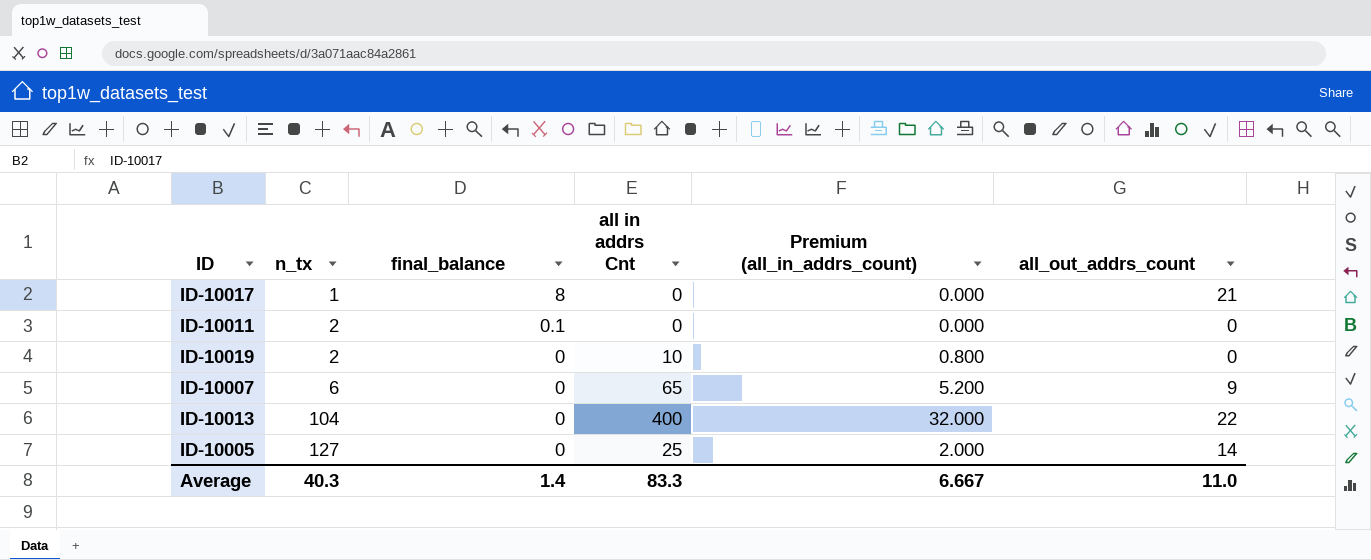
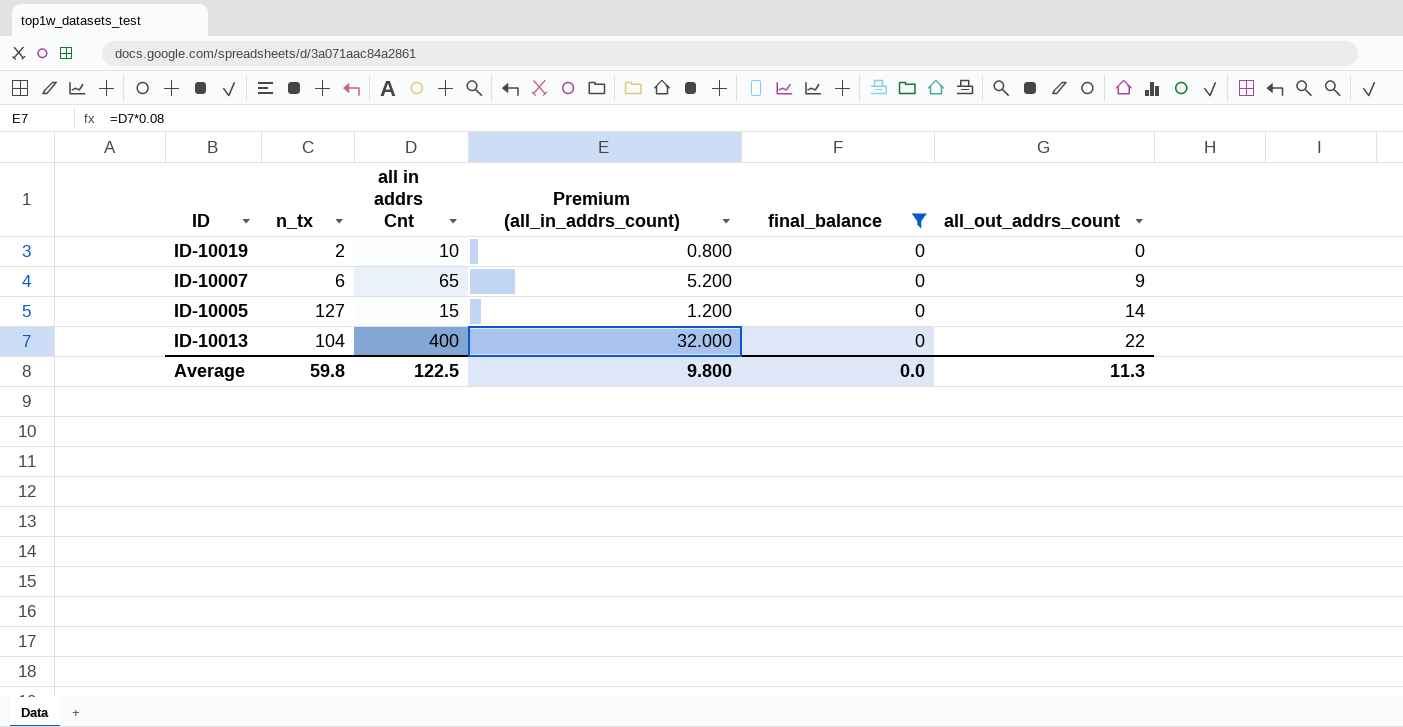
filter: none -> final_balance = 0
row order: n_tx ascending -> all_out_addrs_count ascending
column final_balance | position: 3 -> 5
ID-10005 | all in addrs Cnt: 25 -> 15
ID-10005 | Premium (all_in_addrs_count): 2.000 -> 1.200
Average | n_tx: 40.3 -> 59.8
Average | all in addrs Cnt: 83.3 -> 122.5
Average | Premium (all_in_addrs_count): 6.667 -> 9.800
Average | final_balance: 1.4 -> 0.0
Average | all_out_addrs_count: 11.0 -> 11.3

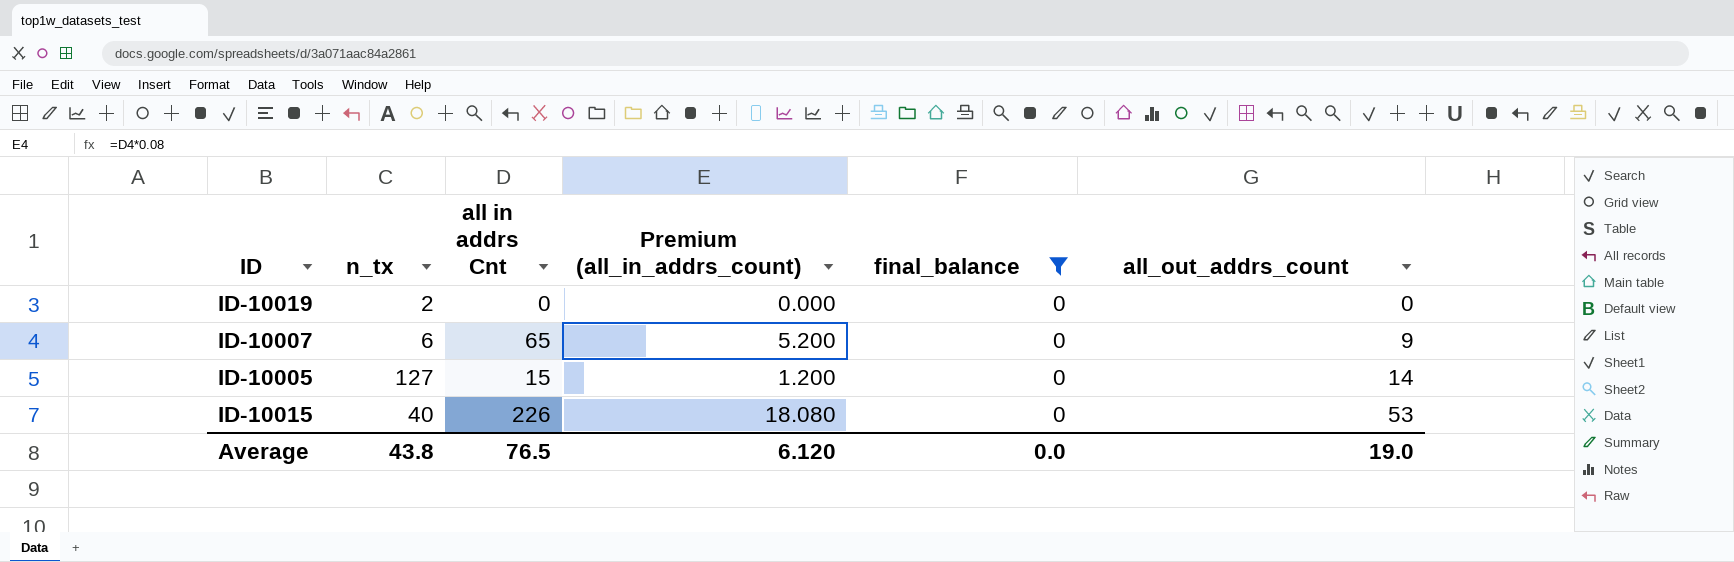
row ID-10013: 104 | 400 | 32.000 | 0 | 22 -> none
ID-10019 | all in addrs Cnt: 10 -> 0
ID-10019 | Premium (all_in_addrs_count): 0.800 -> 0.000
row ID-10015: none -> 40 | 226 | 18.080 | 0 | 53
Average | n_tx: 59.8 -> 43.8
Average | all in addrs Cnt: 122.5 -> 76.5
Average | Premium (all_in_addrs_count): 9.800 -> 6.120
Average | all_out_addrs_count: 11.3 -> 19.0

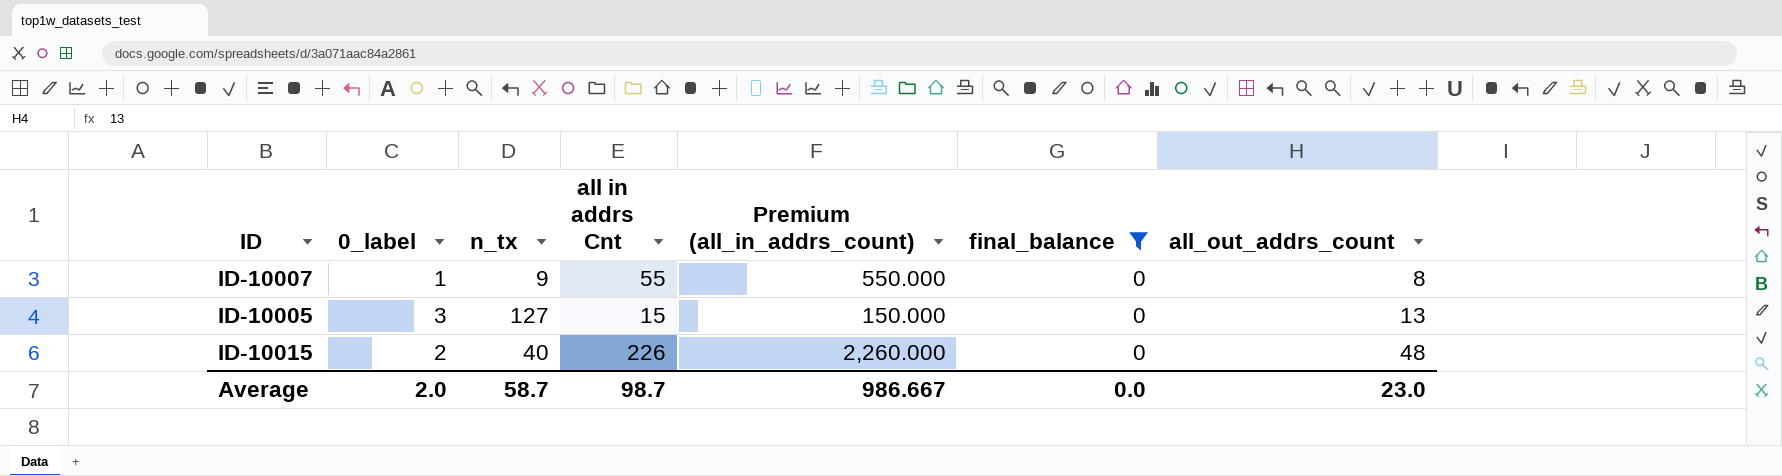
column 0_label | position: none -> 2
column Premium (all_in_addrs_count) | formula: [all in addrs Cnt] * 0.08 -> [all in addrs Cnt] * 10
row ID-10019: 2 | 0 | 0.000 | 0 | 0 -> none
ID-10007 | n_tx: 6 -> 9
ID-10007 | all in addrs Cnt: 65 -> 55
ID-10007 | all_out_addrs_count: 9 -> 8
ID-10005 | all_out_addrs_count: 14 -> 13
ID-10015 | all_out_addrs_count: 53 -> 48
Average | n_tx: 43.8 -> 58.7
Average | all in addrs Cnt: 76.5 -> 98.7
Average | Premium (all_in_addrs_count): 6.120 -> 986.667
Average | all_out_addrs_count: 19.0 -> 23.0

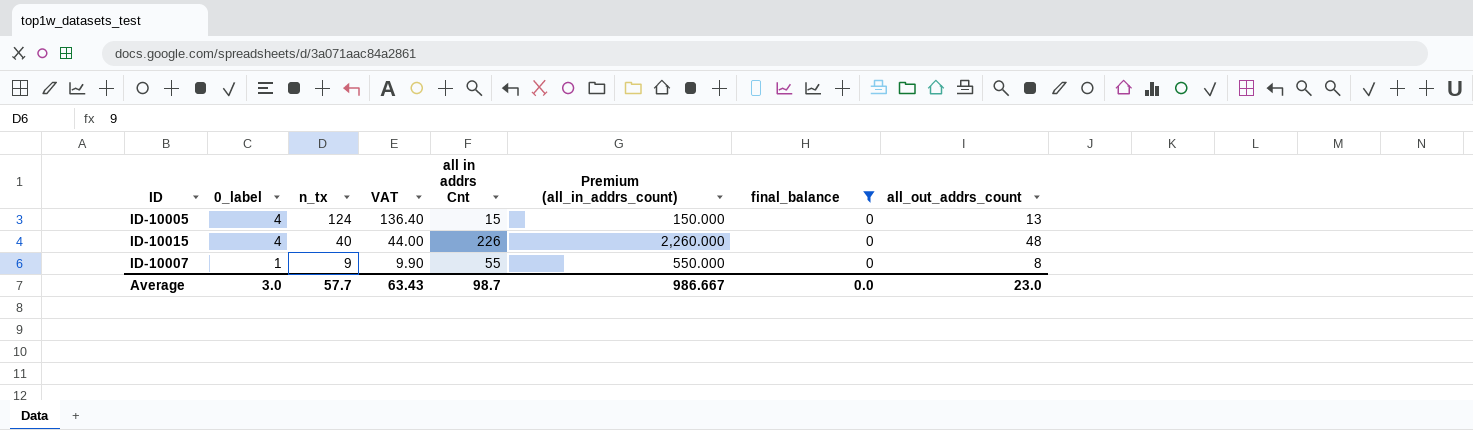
row order: all_out_addrs_count ascending -> 0_label descending
column VAT | formula: none -> [n_tx] * 1.1
ID-10005 | 0_label: 3 -> 4
ID-10005 | n_tx: 127 -> 124
ID-10015 | 0_label: 2 -> 4
Average | 0_label: 2.0 -> 3.0
Average | n_tx: 58.7 -> 57.7

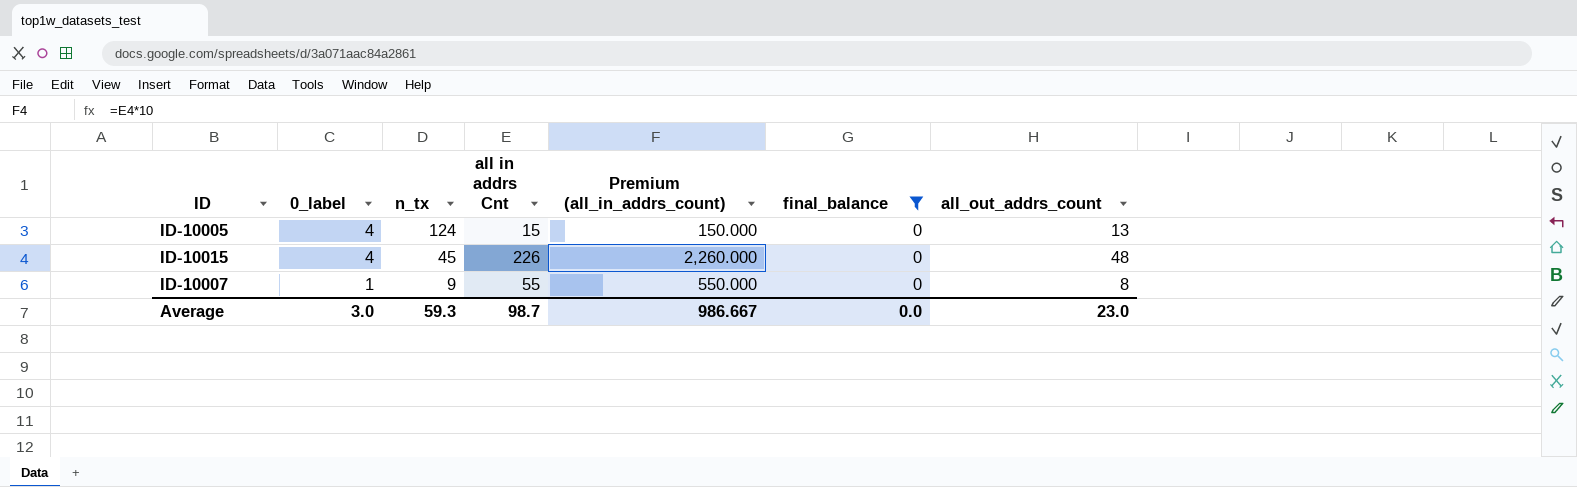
column VAT | formula: [n_tx] * 1.1 -> none
ID-10015 | n_tx: 40 -> 45
Average | n_tx: 57.7 -> 59.3

